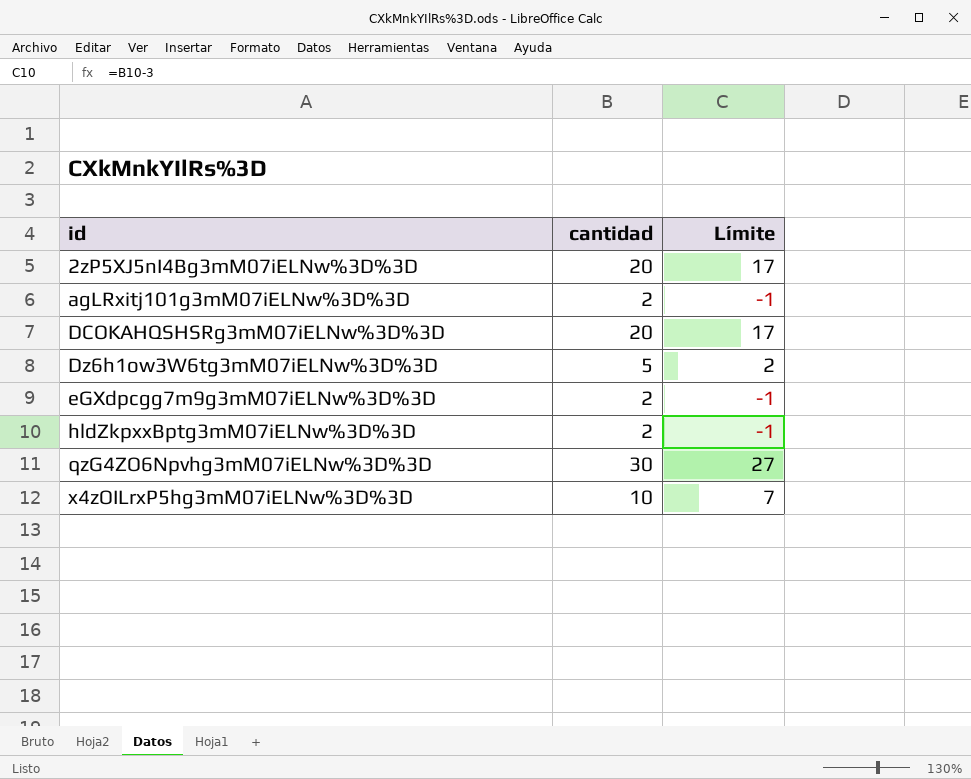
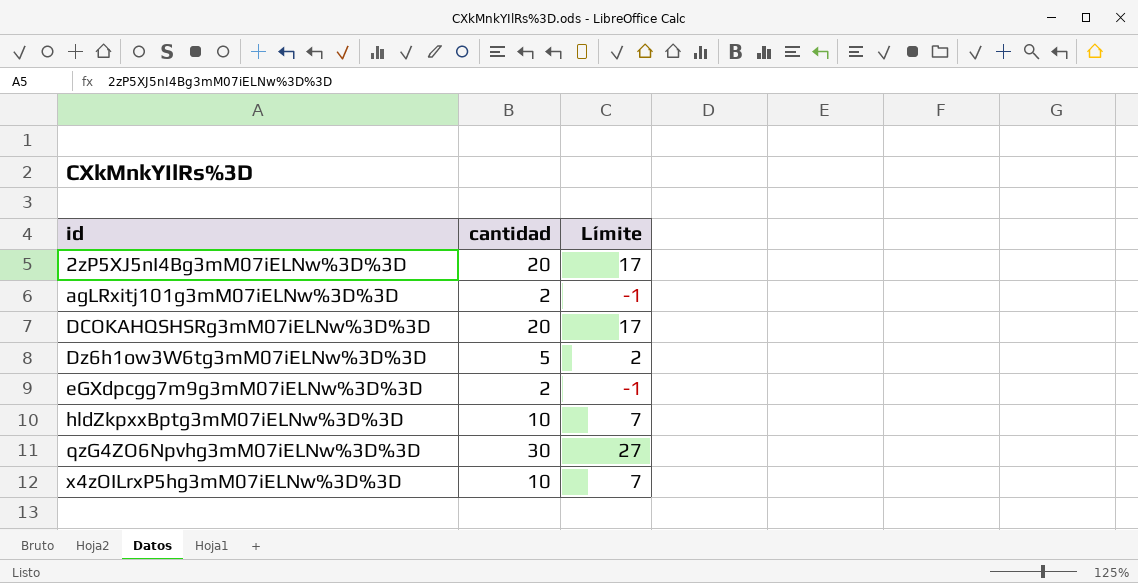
hldZkpxxBptg3mM07iELNw%3D%3D | cantidad: 2 -> 10
hldZkpxxBptg3mM07iELNw%3D%3D | Límite: -1 -> 7

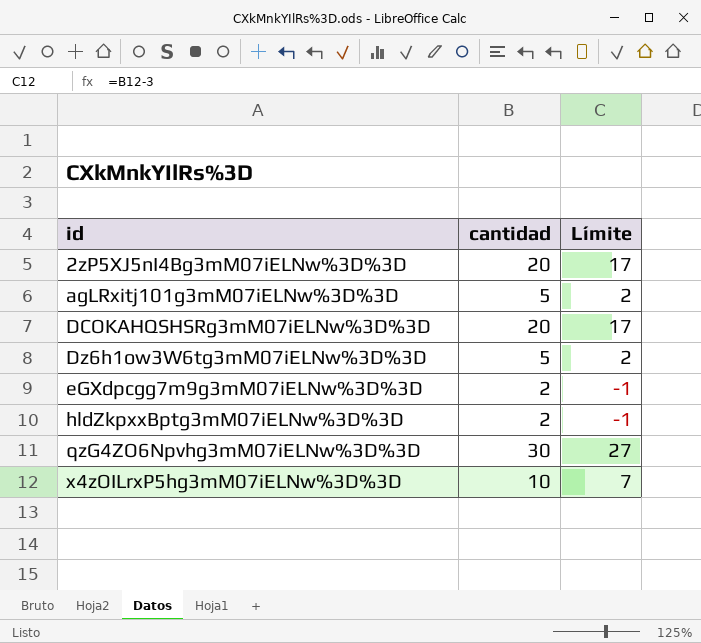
agLRxitj101g3mM07iELNw%3D%3D | cantidad: 2 -> 5
agLRxitj101g3mM07iELNw%3D%3D | Límite: -1 -> 2
hldZkpxxBptg3mM07iELNw%3D%3D | cantidad: 10 -> 2
hldZkpxxBptg3mM07iELNw%3D%3D | Límite: 7 -> -1

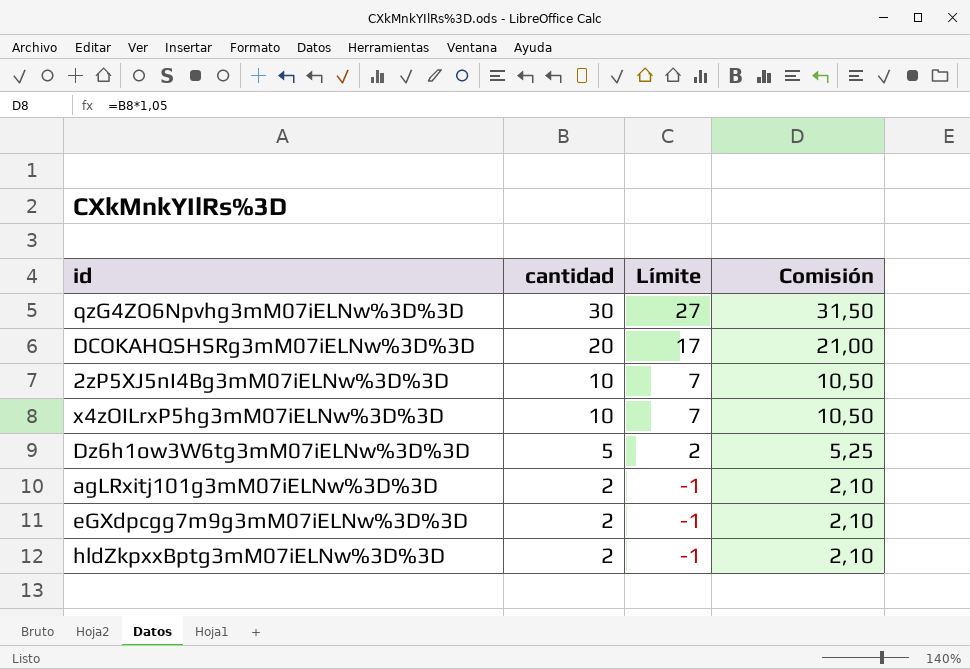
row order: id ascending -> cantidad descending
column Comisión | formula: none -> [cantidad] * 1,05
2zP5XJ5nI4Bg3mM07iELNw%3D%3D | cantidad: 20 -> 10
2zP5XJ5nI4Bg3mM07iELNw%3D%3D | Límite: 17 -> 7
agLRxitj101g3mM07iELNw%3D%3D | cantidad: 5 -> 2
agLRxitj101g3mM07iELNw%3D%3D | Límite: 2 -> -1

